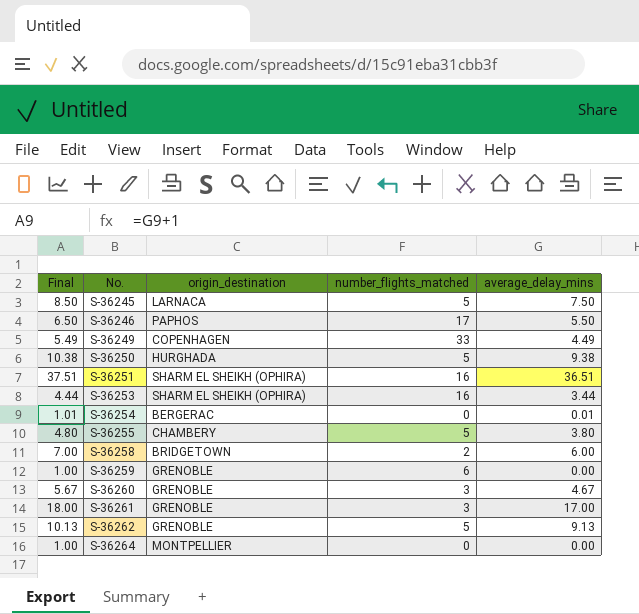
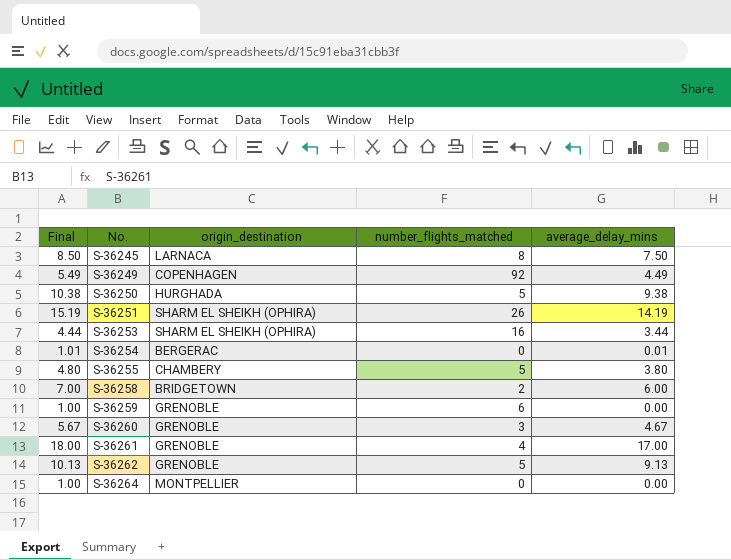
row S-36246: 6.50 | PAPHOS | 17 | 5.50 -> none
S-36245 | number_flights_matched: 5 -> 8
S-36249 | number_flights_matched: 33 -> 92
S-36251 | Final: 37.51 -> 15.19
S-36251 | number_flights_matched: 16 -> 26
S-36251 | average_delay_mins: 36.51 -> 14.19
S-36261 | number_flights_matched: 3 -> 4

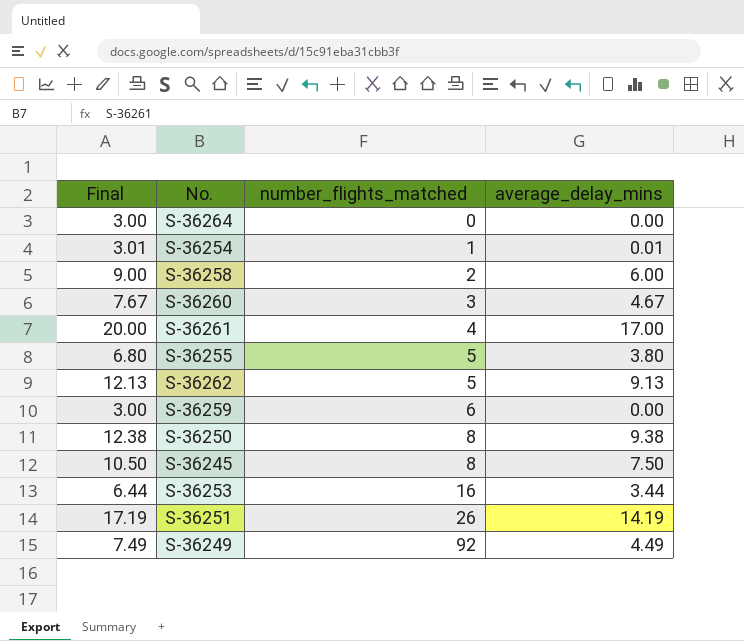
row order: No. ascending -> number_flights_matched ascending
column origin_destination | position: 3 -> none
column Final | formula: [average_delay_mins] + 1 -> [average_delay_mins] + 3
S-36254 | number_flights_matched: 0 -> 1
S-36250 | number_flights_matched: 5 -> 8

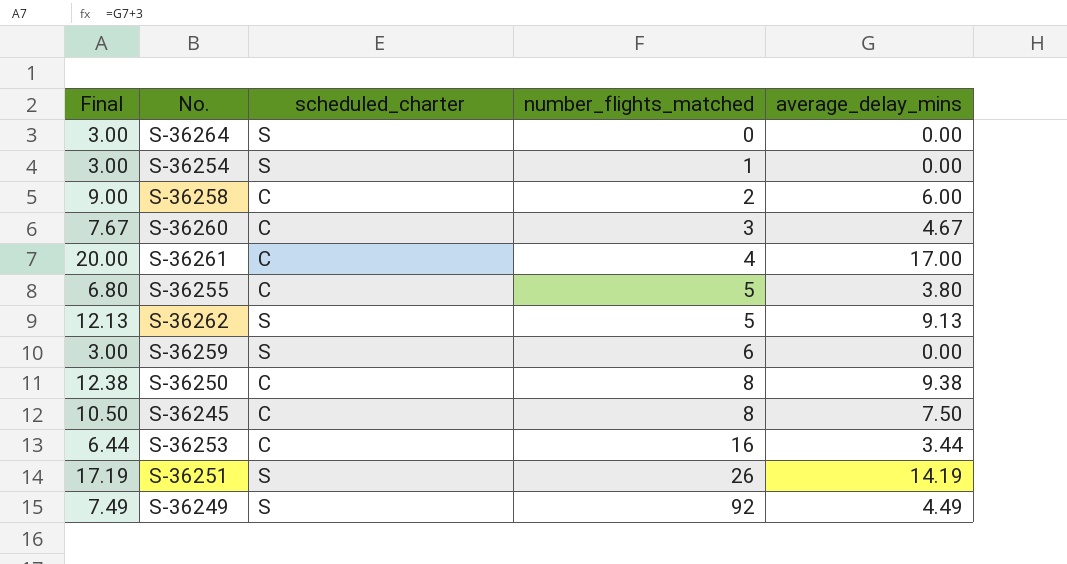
column scheduled_charter | position: none -> 3
S-36254 | Final: 3.01 -> 3.00
S-36254 | average_delay_mins: 0.01 -> 0.00

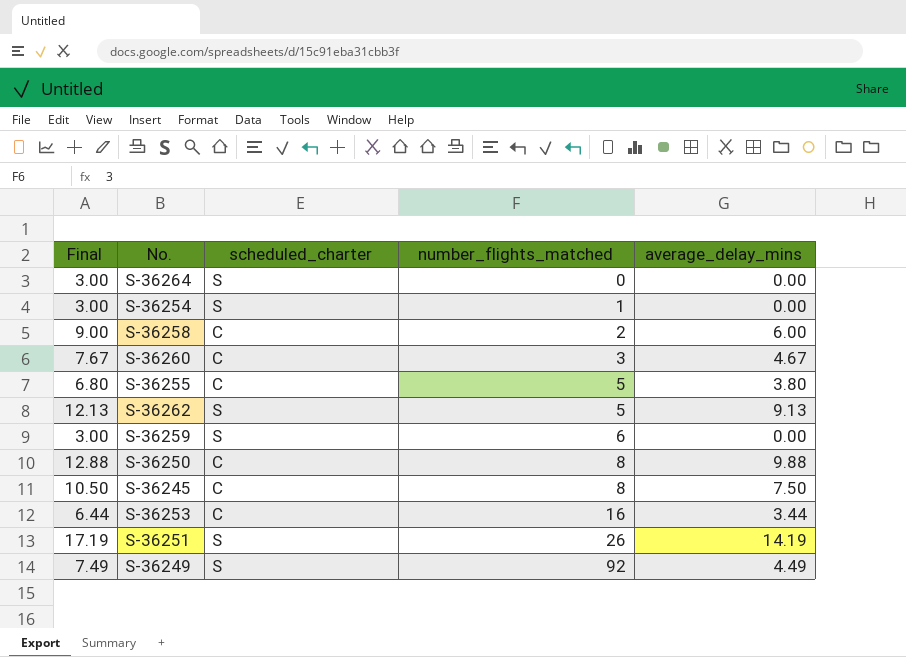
row S-36261: 20.00 | C | 4 | 17.00 -> none
S-36250 | Final: 12.38 -> 12.88
S-36250 | average_delay_mins: 9.38 -> 9.88

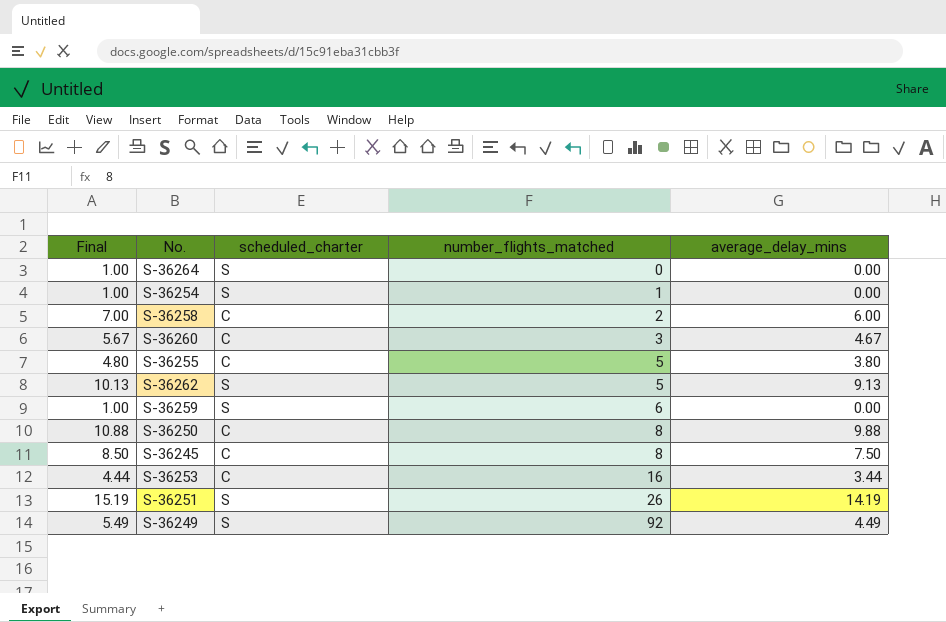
column Final | formula: [average_delay_mins] + 3 -> [average_delay_mins] + 1

